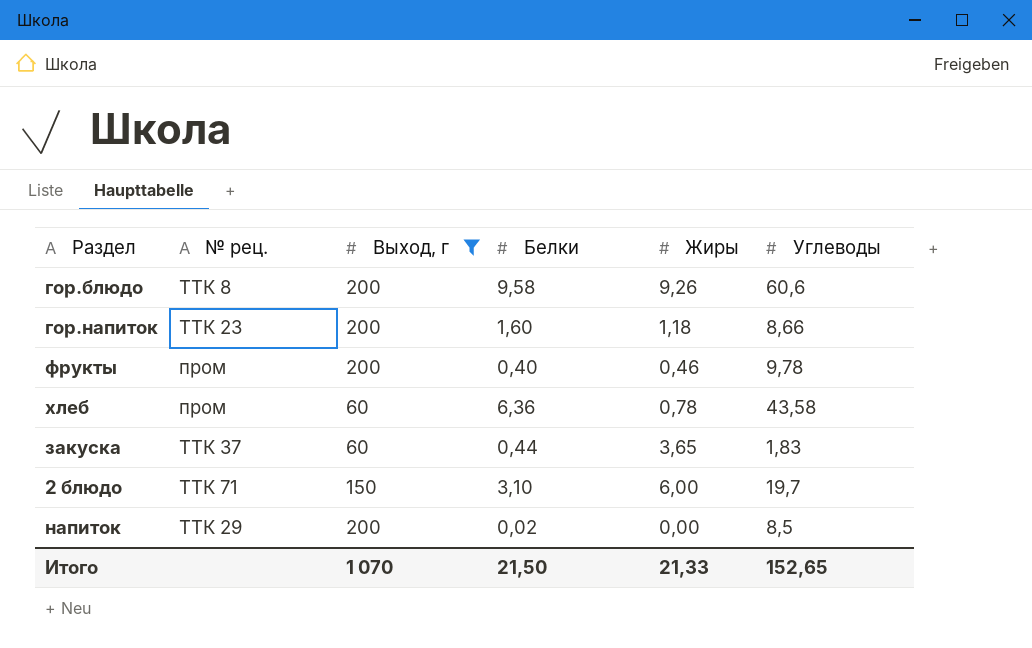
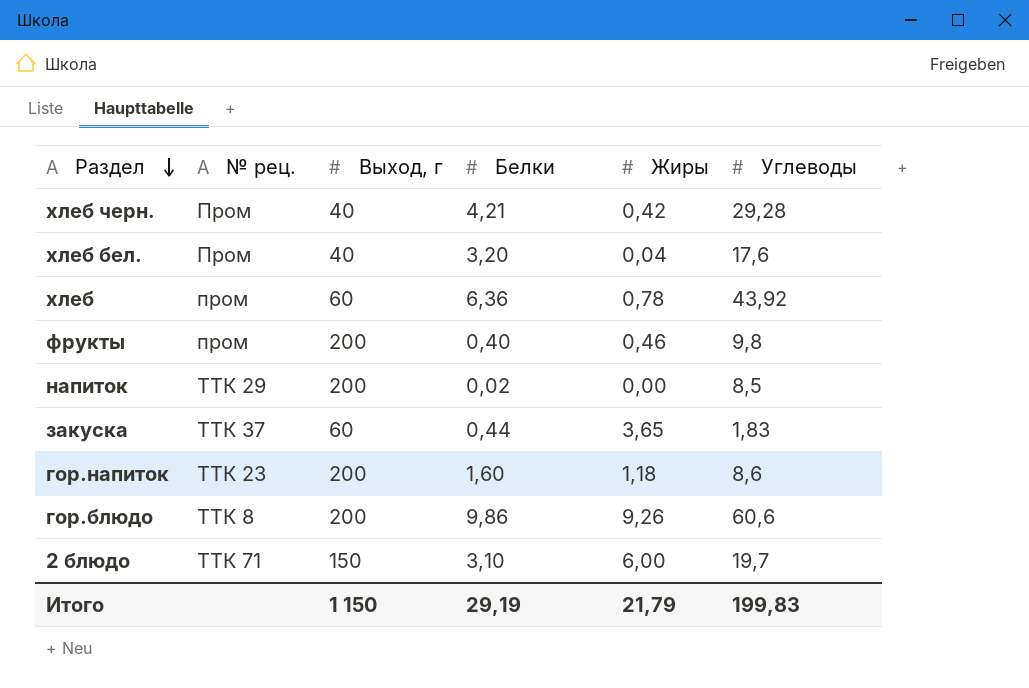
filter: Выход, г != 40 -> none
row order: none -> Раздел descending
хлеб | Углеводы: 43,58 -> 43,92
фрукты | Углеводы: 9,78 -> 9,8
гор.напиток | Углеводы: 8,66 -> 8,6
гор.блюдо | Белки: 9,58 -> 9,86
Итого | Выход, г: 1 070 -> 1 150
Итого | Белки: 21,50 -> 29,19
Итого | Жиры: 21,33 -> 21,79
Итого | Углеводы: 152,65 -> 199,83

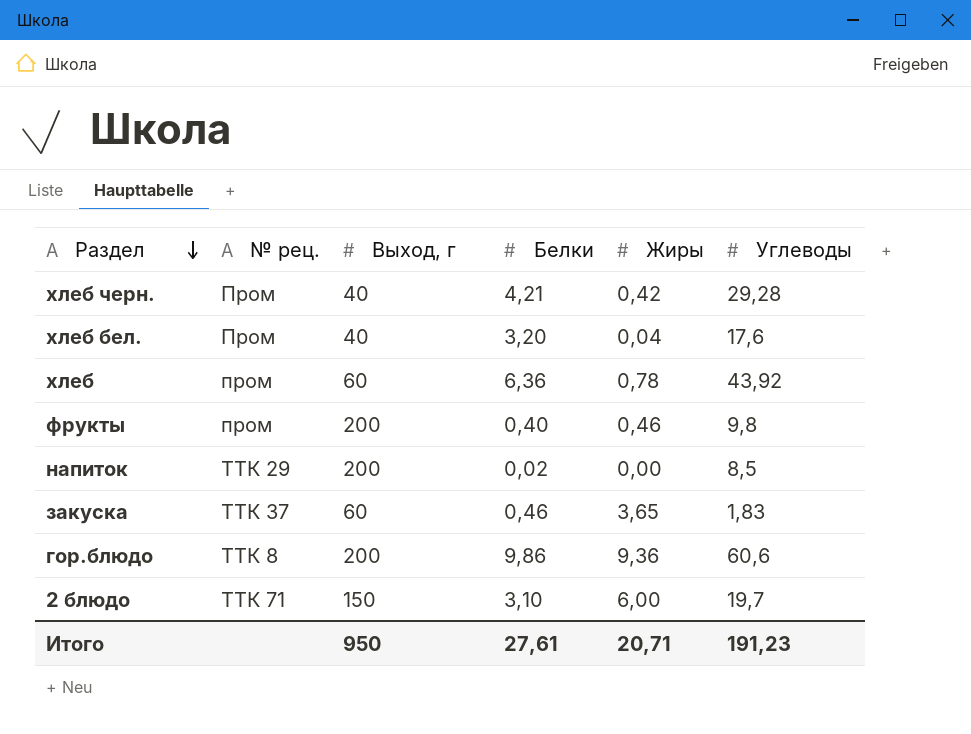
row гор.напиток: ТТК 23 | 200 | 1,60 | 1,18 | 8,6 -> none
закуска | Белки: 0,44 -> 0,46
гор.блюдо | Жиры: 9,26 -> 9,36
Итого | Выход, г: 1 150 -> 950
Итого | Белки: 29,19 -> 27,61
Итого | Жиры: 21,79 -> 20,71
Итого | Углеводы: 199,83 -> 191,23

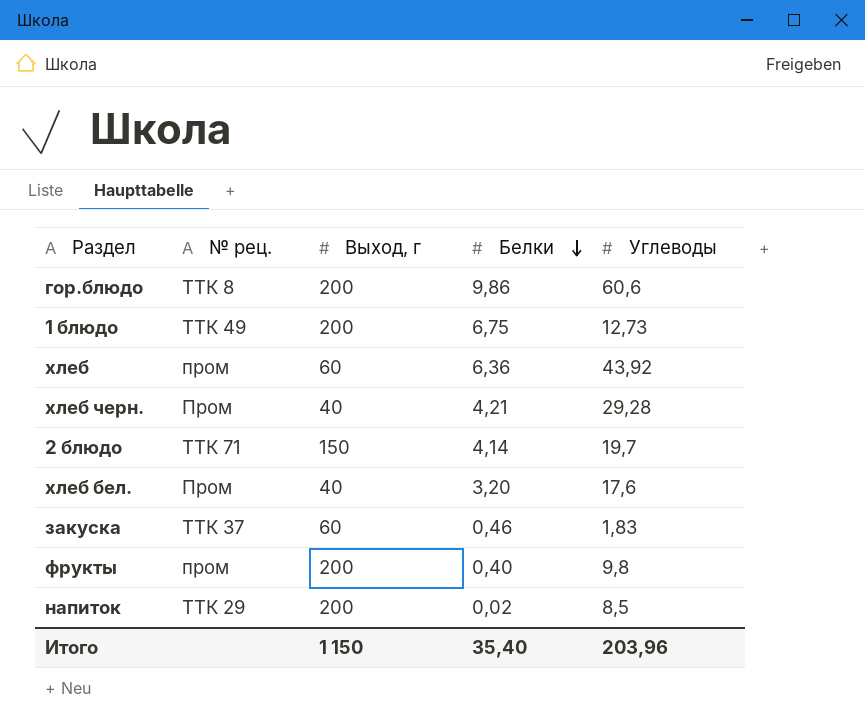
row order: Раздел descending -> Белки descending
column Жиры | position: 5 -> none
row 1 блюдо: none -> ТТК 49 | 200 | 6,75 | 12,73
2 блюдо | Белки: 3,10 -> 4,14
Итого | Выход, г: 950 -> 1 150
Итого | Белки: 27,61 -> 35,40
Итого | Углеводы: 191,23 -> 203,96

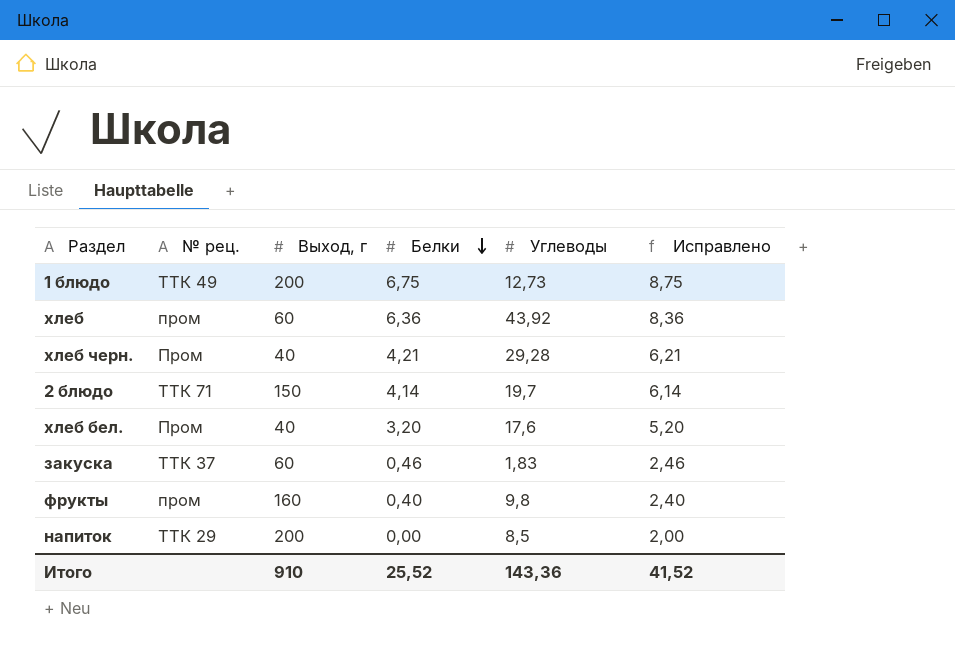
column Исправлено | formula: none -> [Белки] + 2
row гор.блюдо: ТТК 8 | 200 | 9,86 | 60,6 -> none
фрукты | Выход, г: 200 -> 160
напиток | Белки: 0,02 -> 0,00
Итого | Выход, г: 1 150 -> 910
Итого | Белки: 35,40 -> 25,52
Итого | Углеводы: 203,96 -> 143,36

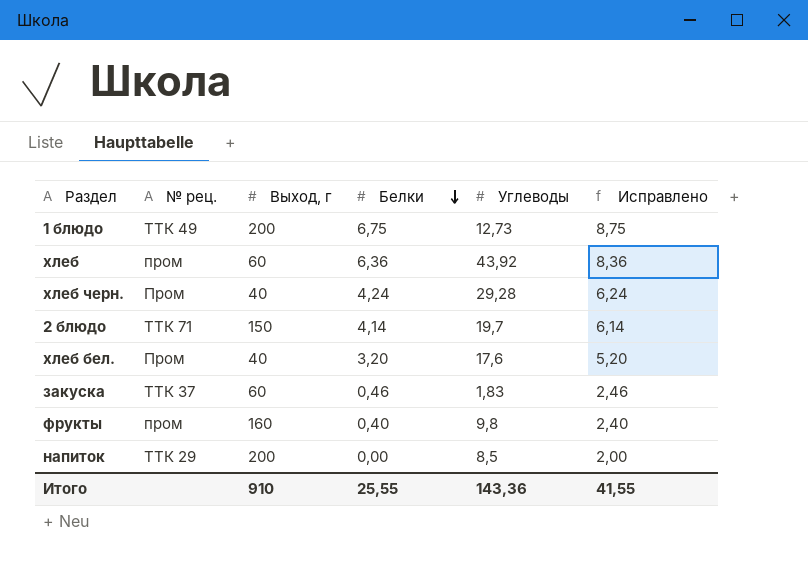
хлеб черн. | Белки: 4,21 -> 4,24
хлеб черн. | Исправлено: 6,21 -> 6,24
Итого | Белки: 25,52 -> 25,55
Итого | Исправлено: 41,52 -> 41,55

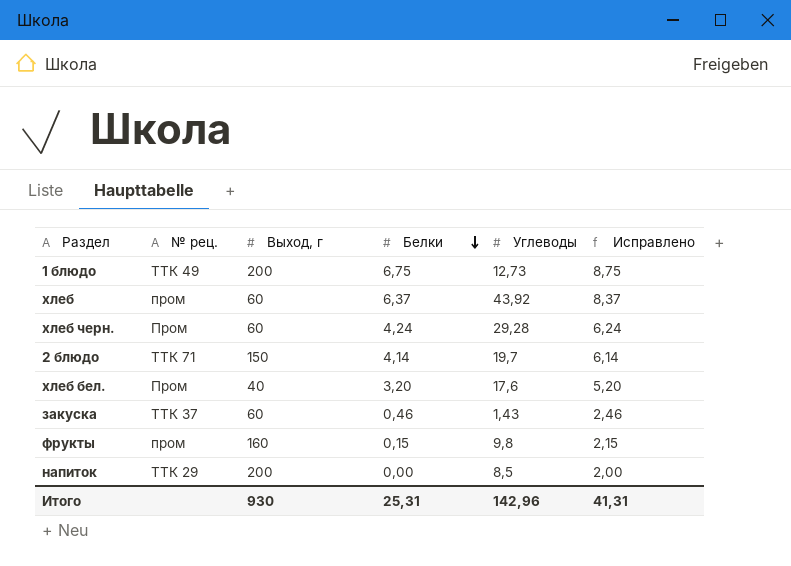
хлеб | Белки: 6,36 -> 6,37
хлеб | Исправлено: 8,36 -> 8,37
хлеб черн. | Выход, г: 40 -> 60
закуска | Углеводы: 1,83 -> 1,43
фрукты | Белки: 0,40 -> 0,15
фрукты | Исправлено: 2,40 -> 2,15
Итого | Выход, г: 910 -> 930
Итого | Белки: 25,55 -> 25,31
Итого | Углеводы: 143,36 -> 142,96
Итого | Исправлено: 41,55 -> 41,31

